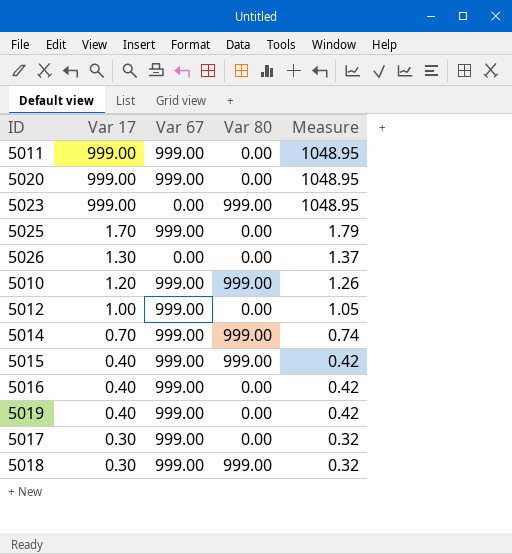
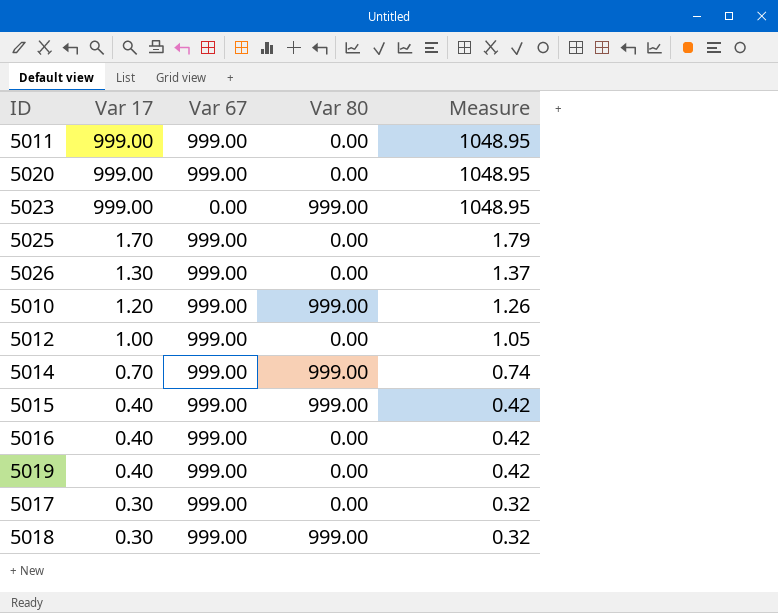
5026 | Var 67: 0.00 -> 999.00

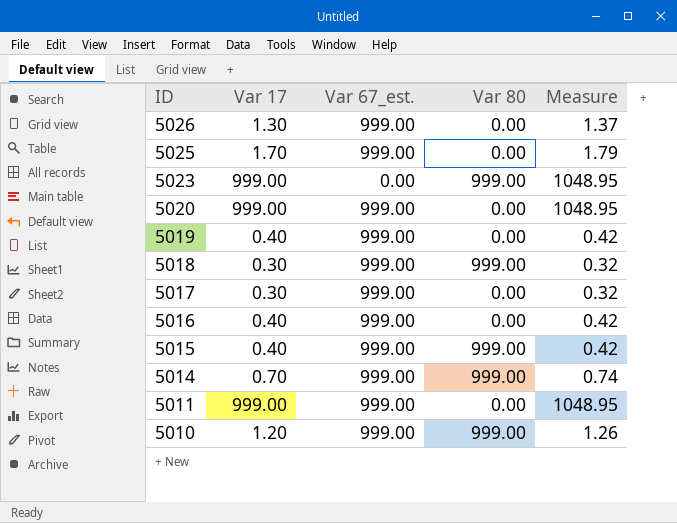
row order: Var 17 descending -> ID descending
column name: Var 67 -> Var 67_est.
row 5012: 1.00 | 999.00 | 0.00 | 1.05 -> none

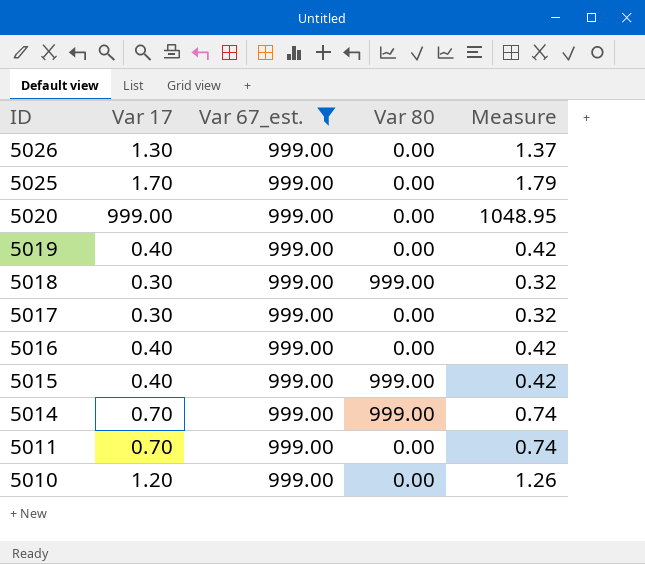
filter: none -> Var 67_est. = 999.00
5011 | Var 17: 999.00 -> 0.70
5011 | Measure: 1048.95 -> 0.74
5010 | Var 80: 999.00 -> 0.00

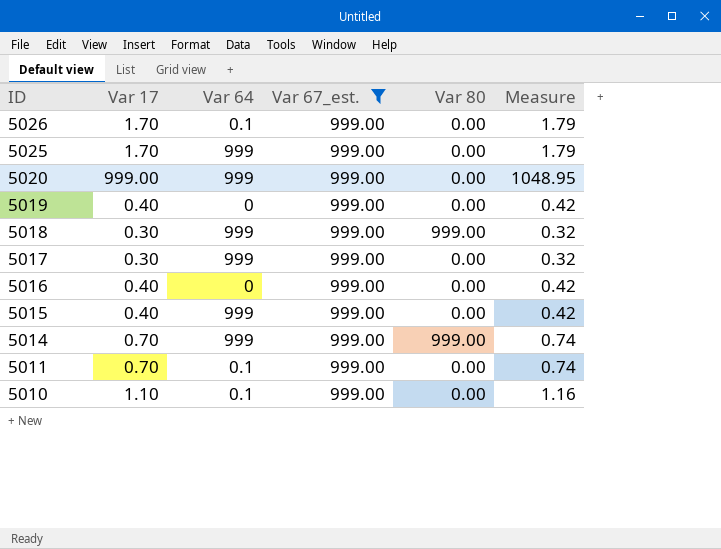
column Var 64 | position: none -> 3
5026 | Var 17: 1.30 -> 1.70
5026 | Measure: 1.37 -> 1.79
5015 | Var 80: 999.00 -> 0.00
5010 | Var 17: 1.20 -> 1.10
5010 | Measure: 1.26 -> 1.16

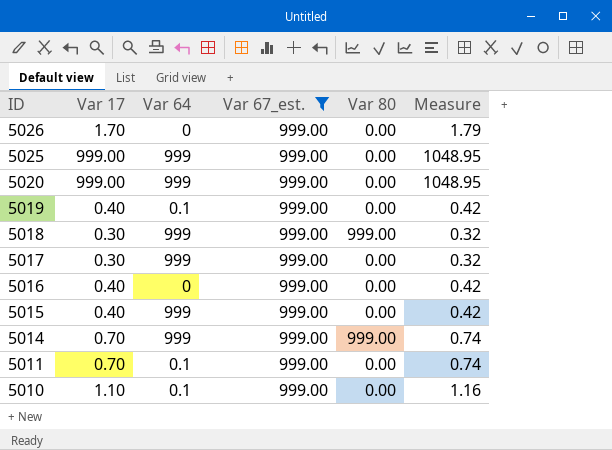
5026 | Var 64: 0.1 -> 0
5025 | Var 17: 1.70 -> 999.00
5025 | Measure: 1.79 -> 1048.95
5019 | Var 64: 0 -> 0.1

